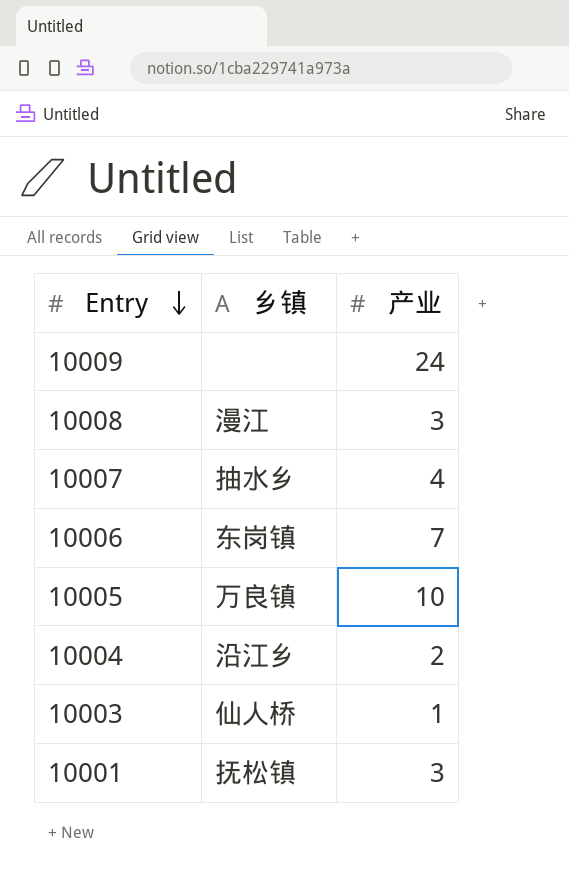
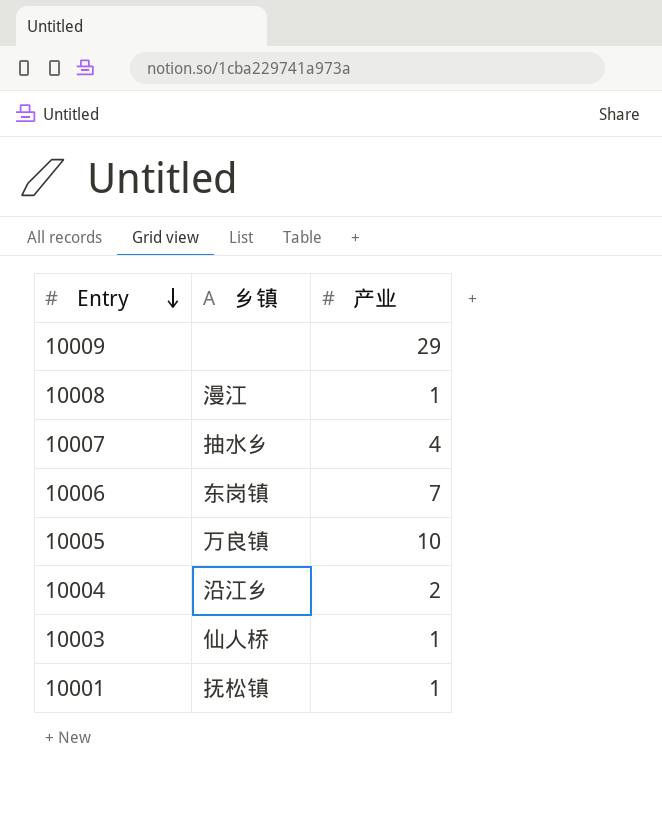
10009 | 产业: 24 -> 29
10008 | 产业: 3 -> 1
10001 | 产业: 3 -> 1

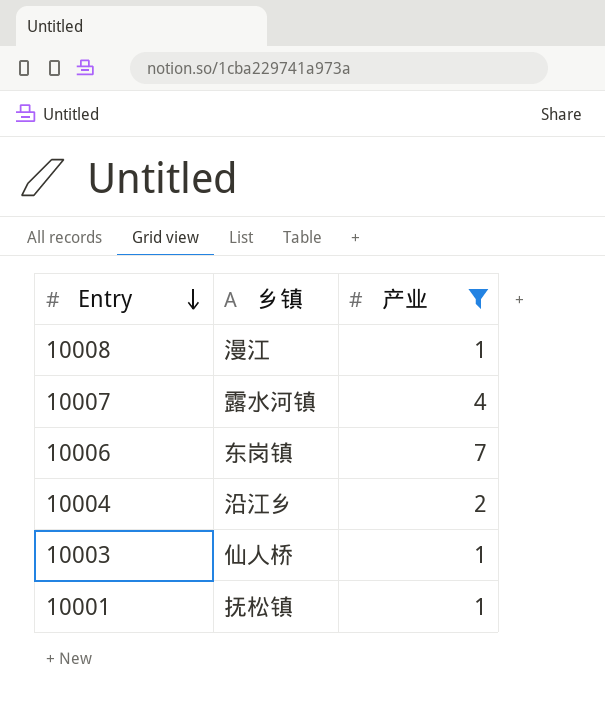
filter: none -> 产业 <= 7
10007 | 乡镇: 抽水乡 -> 露水河镇

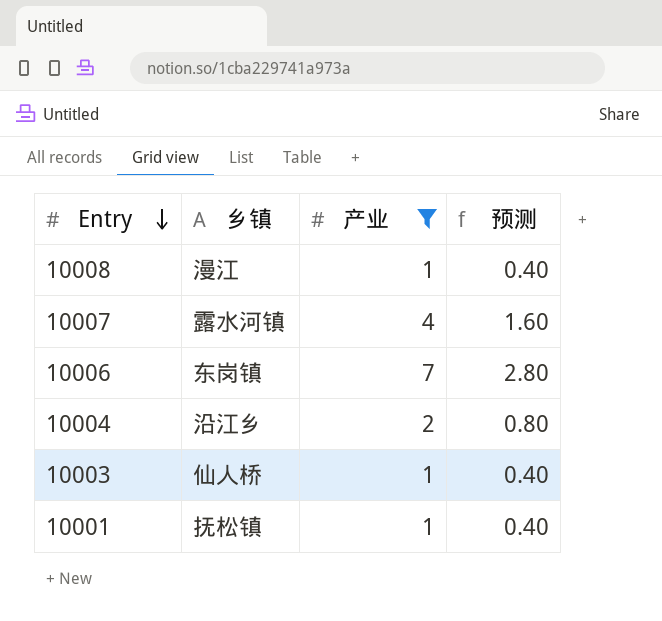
column 预测 | formula: none -> [产业] * 0.4

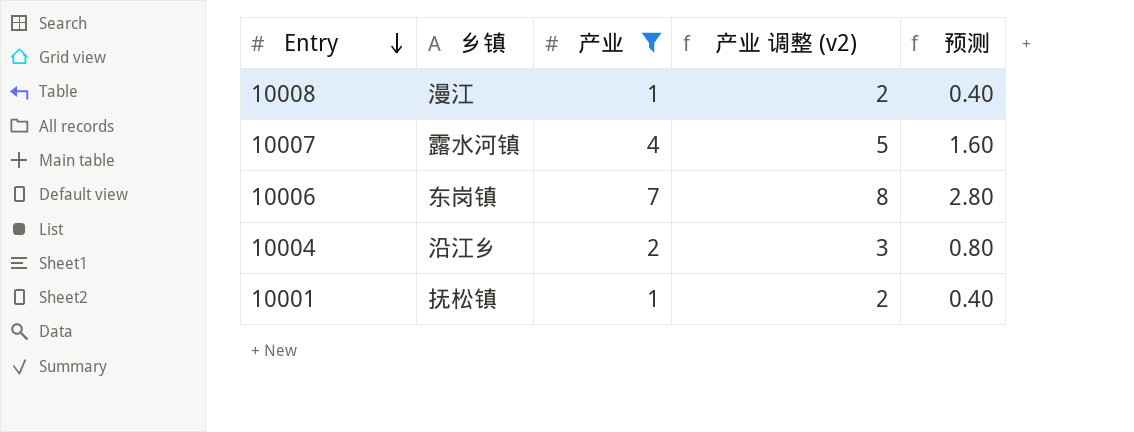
column 产业 调整 (v2) | formula: none -> [产业] + 1
row 10003: 仙人桥 | 1 | 0.40 -> none

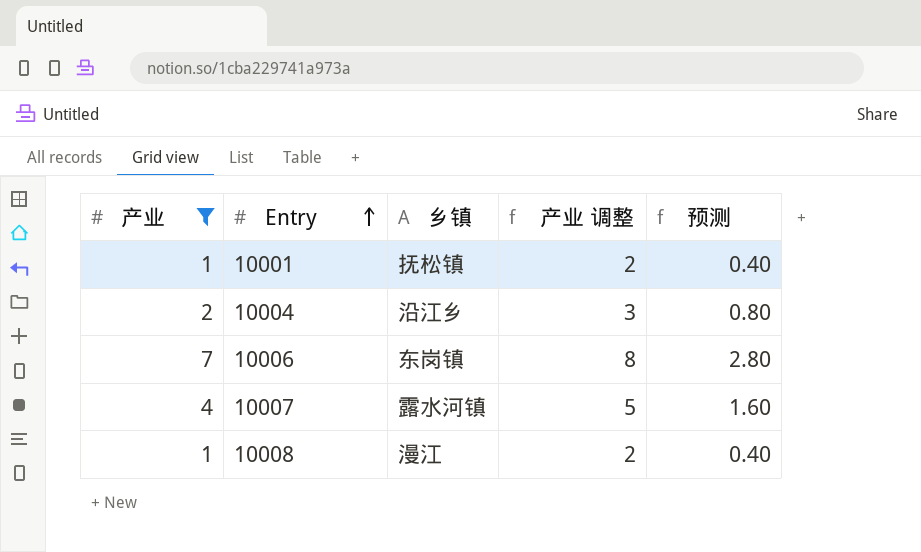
row order: Entry descending -> Entry ascending
column 产业 | position: 3 -> 1
column name: 产业 调整 (v2) -> 产业 调整

